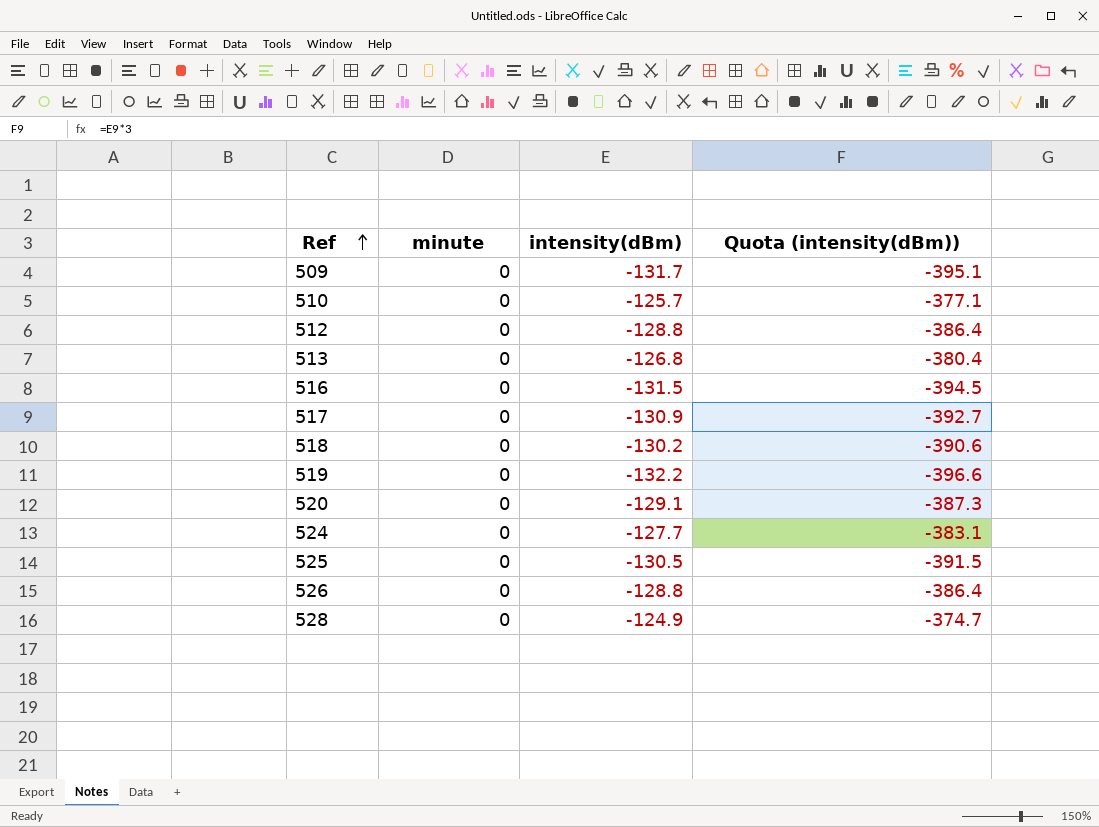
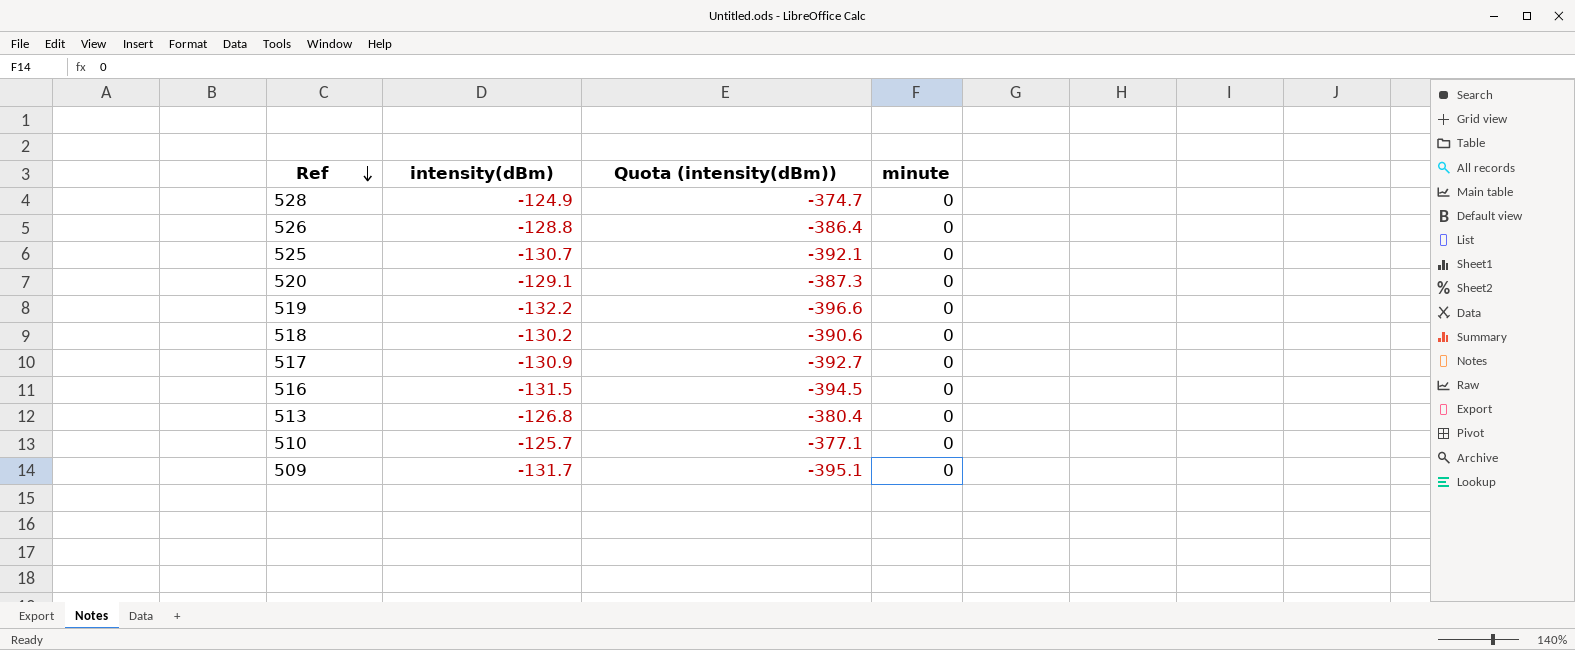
row order: Ref ascending -> Ref descending
column minute | position: 2 -> 4
row 512: 0 | -128.8 | -386.4 -> none
row 524: 0 | -127.7 | -383.1 -> none
525 | intensity(dBm): -130.5 -> -130.7
525 | Quota (intensity(dBm)): -391.5 -> -392.1

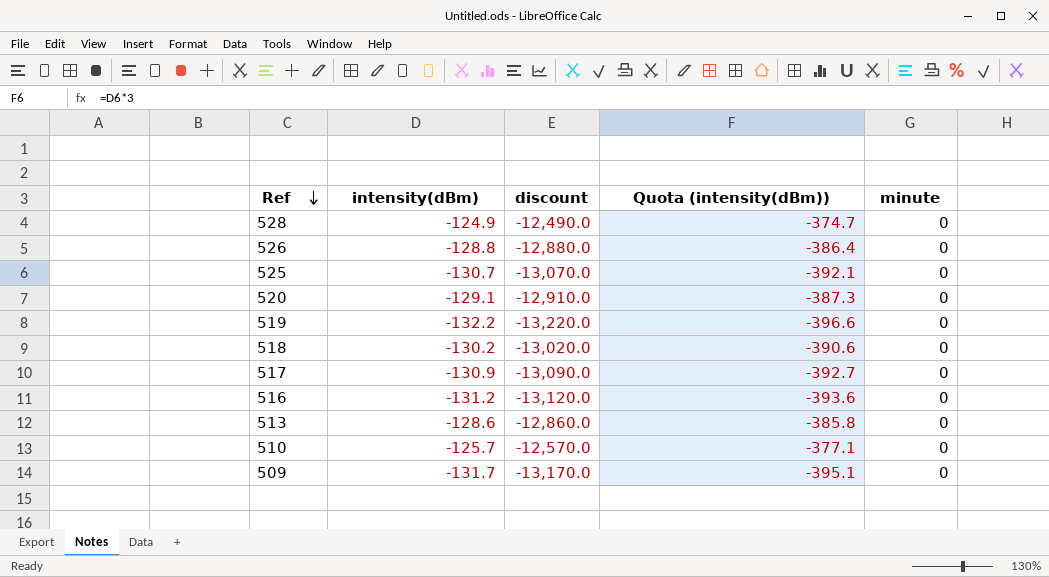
column discount | formula: none -> [intensity(dBm)] * 100
516 | intensity(dBm): -131.5 -> -131.2
516 | Quota (intensity(dBm)): -394.5 -> -393.6
513 | intensity(dBm): -126.8 -> -128.6
513 | Quota (intensity(dBm)): -380.4 -> -385.8

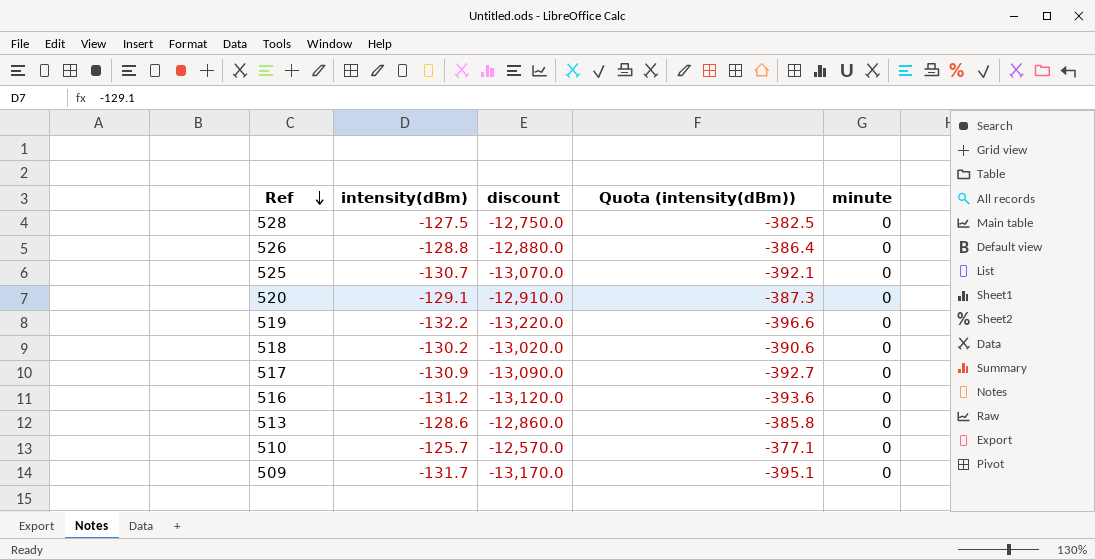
528 | intensity(dBm): -124.9 -> -127.5
528 | discount: -12,490.0 -> -12,750.0
528 | Quota (intensity(dBm)): -374.7 -> -382.5

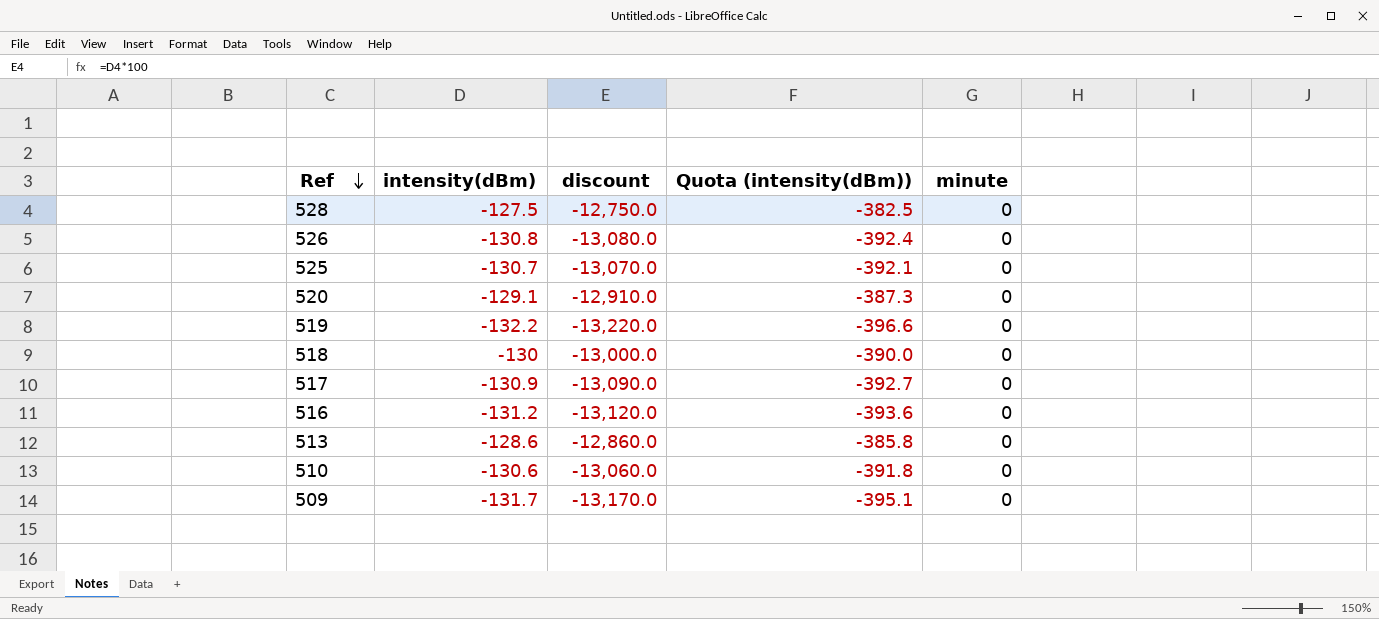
526 | intensity(dBm): -128.8 -> -130.8
526 | discount: -12,880.0 -> -13,080.0
526 | Quota (intensity(dBm)): -386.4 -> -392.4
518 | intensity(dBm): -130.2 -> -130
518 | discount: -13,020.0 -> -13,000.0
518 | Quota (intensity(dBm)): -390.6 -> -390.0
510 | intensity(dBm): -125.7 -> -130.6
510 | discount: -12,570.0 -> -13,060.0
510 | Quota (intensity(dBm)): -377.1 -> -391.8

